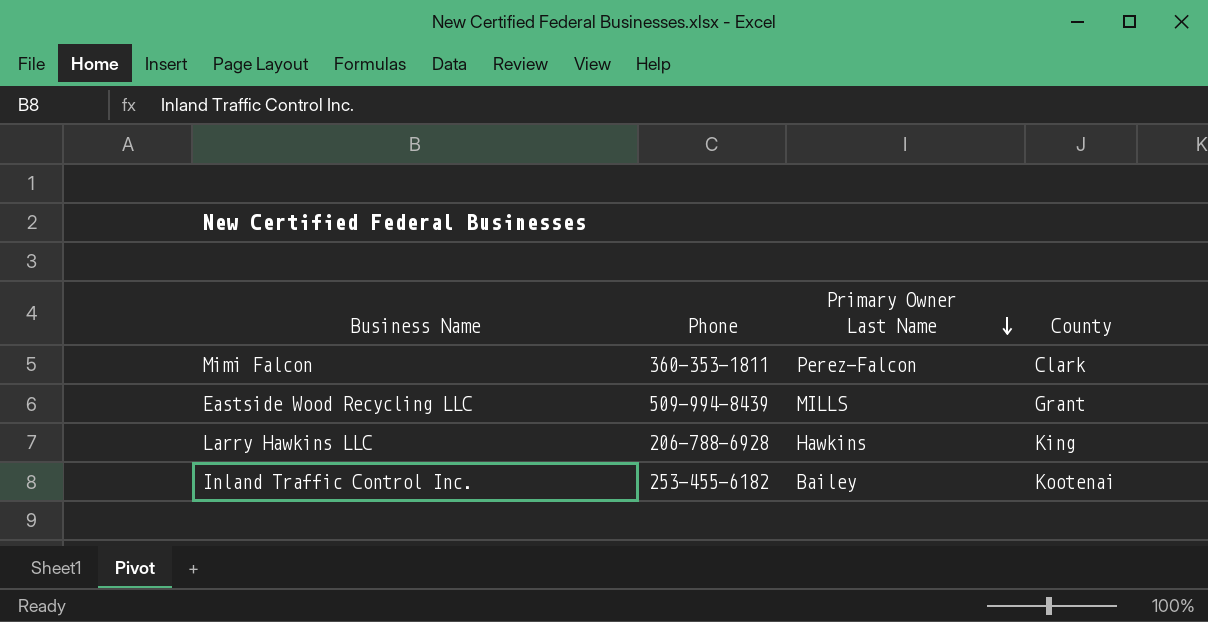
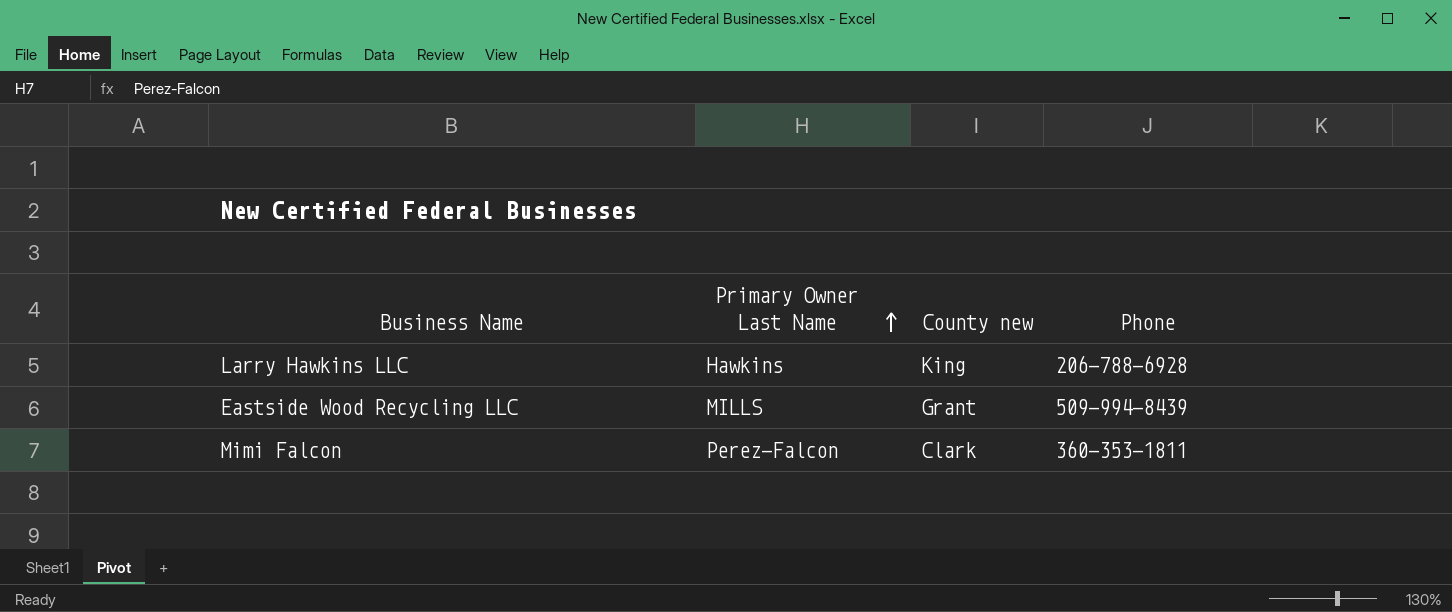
row order: Primary Owner Last Name descending -> Primary Owner Last Name ascending
column name: County -> County new
column Phone | position: 2 -> 4
row Inland Traffic Control Inc.: 253-455-6182 | Bailey | Kootenai -> none

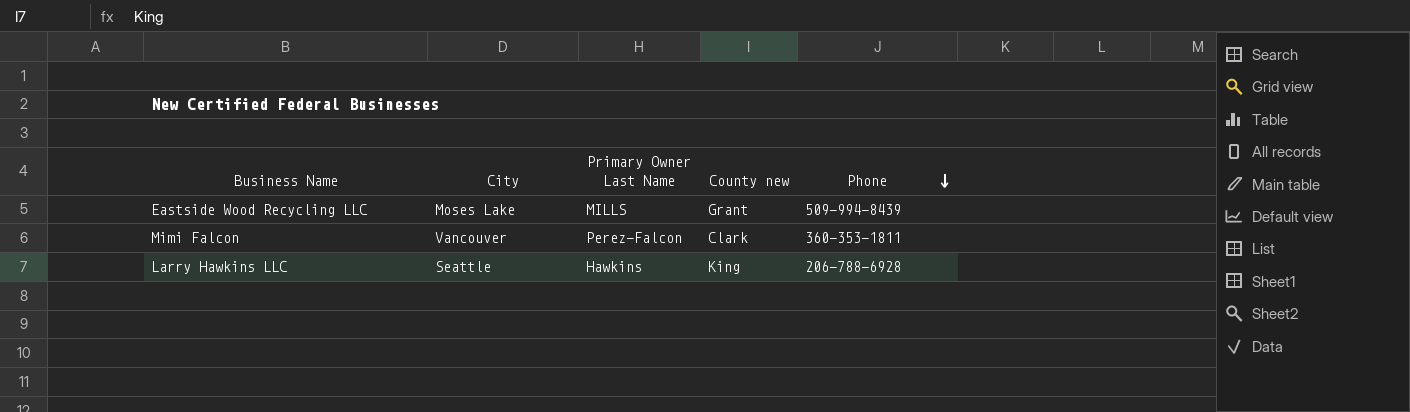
row order: Primary Owner Last Name ascending -> Phone descending
column City | position: none -> 2

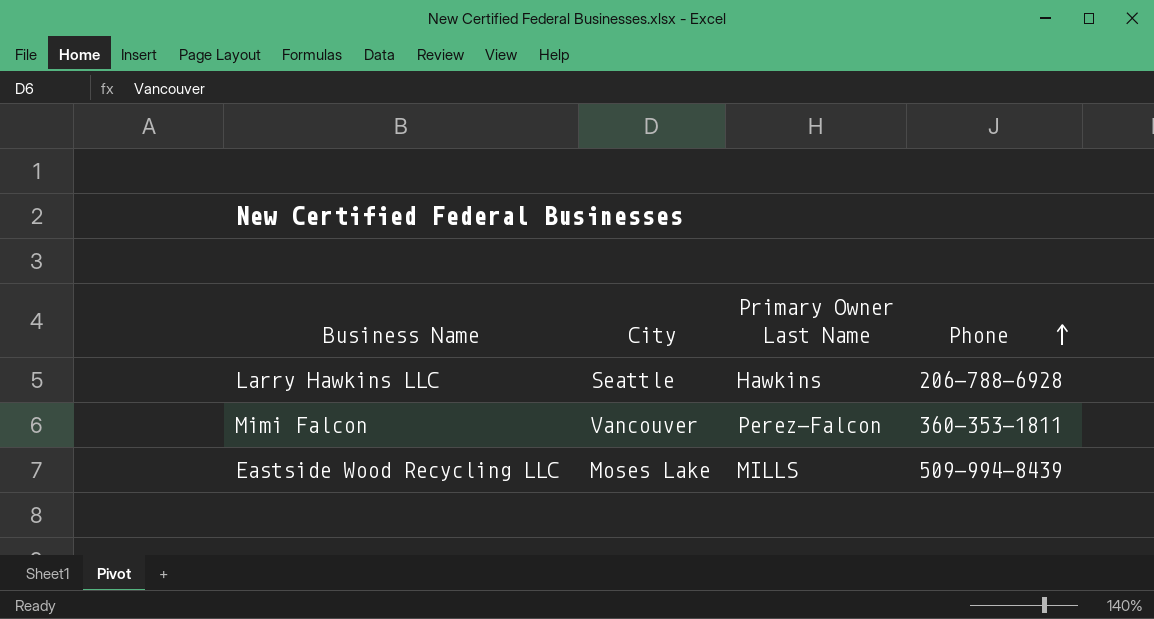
row order: Phone descending -> Phone ascending
column County new | position: 4 -> none

